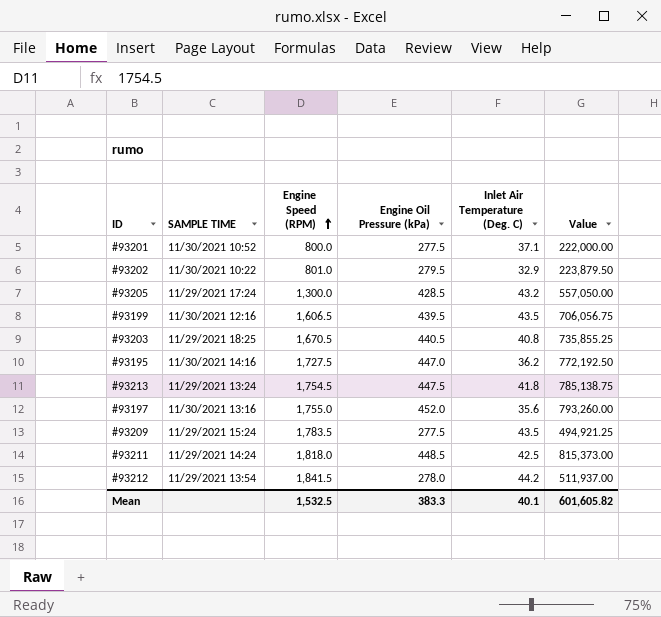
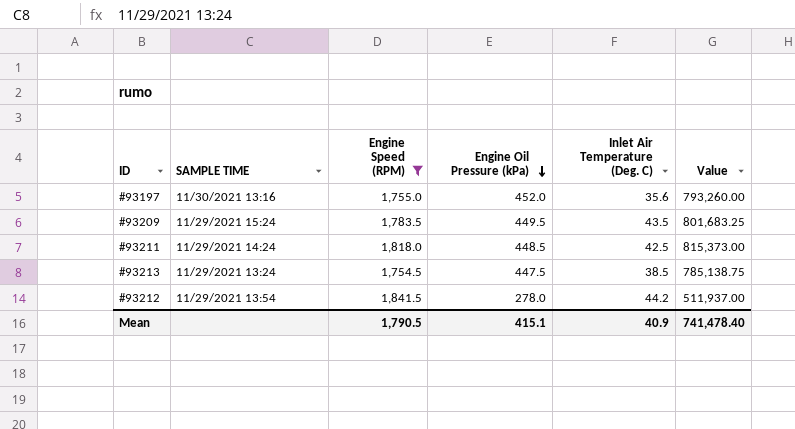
filter: none -> Engine Speed (RPM) >= 1,754.5
row order: Engine Speed (RPM) ascending -> Engine Oil Pressure (kPa) descending
#93209 | Engine Oil Pressure (kPa): 277.5 -> 449.5
#93209 | Value: 494,921.25 -> 801,683.25
#93213 | Inlet Air Temperature (Deg. C): 41.8 -> 38.5
Mean | Engine Speed (RPM): 1,532.5 -> 1,790.5
Mean | Engine Oil Pressure (kPa): 383.3 -> 415.1
Mean | Inlet Air Temperature (Deg. C): 40.1 -> 40.9
Mean | Value: 601,605.82 -> 741,478.40

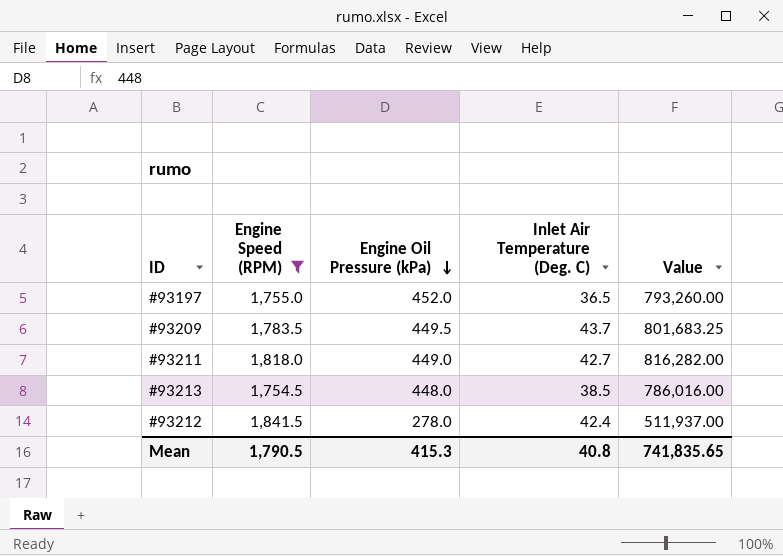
column SAMPLE TIME | position: 2 -> none
#93197 | Inlet Air Temperature (Deg. C): 35.6 -> 36.5
#93209 | Inlet Air Temperature (Deg. C): 43.5 -> 43.7
#93211 | Engine Oil Pressure (kPa): 448.5 -> 449.0
#93211 | Inlet Air Temperature (Deg. C): 42.5 -> 42.7
#93211 | Value: 815,373.00 -> 816,282.00
#93213 | Engine Oil Pressure (kPa): 447.5 -> 448.0
#93213 | Value: 785,138.75 -> 786,016.00
#93212 | Inlet Air Temperature (Deg. C): 44.2 -> 42.4
Mean | Engine Oil Pressure (kPa): 415.1 -> 415.3
Mean | Inlet Air Temperature (Deg. C): 40.9 -> 40.8
Mean | Value: 741,478.40 -> 741,835.65

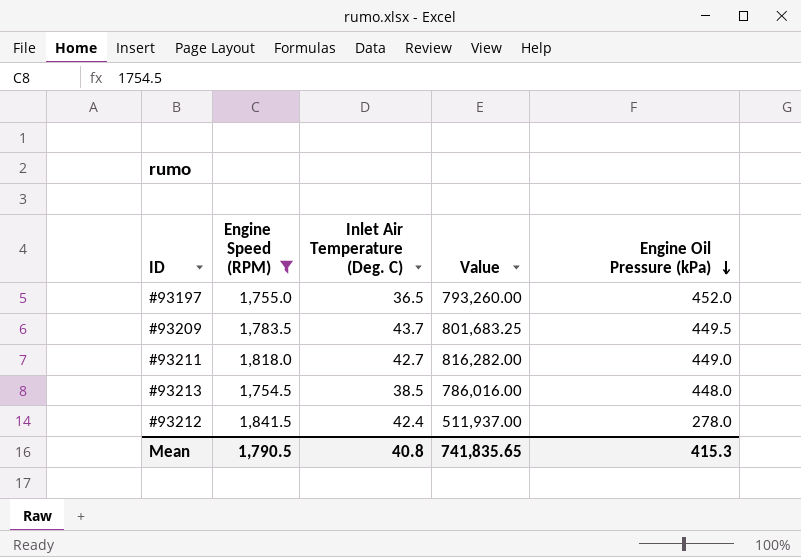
column Engine Oil Pressure (kPa) | position: 3 -> 5

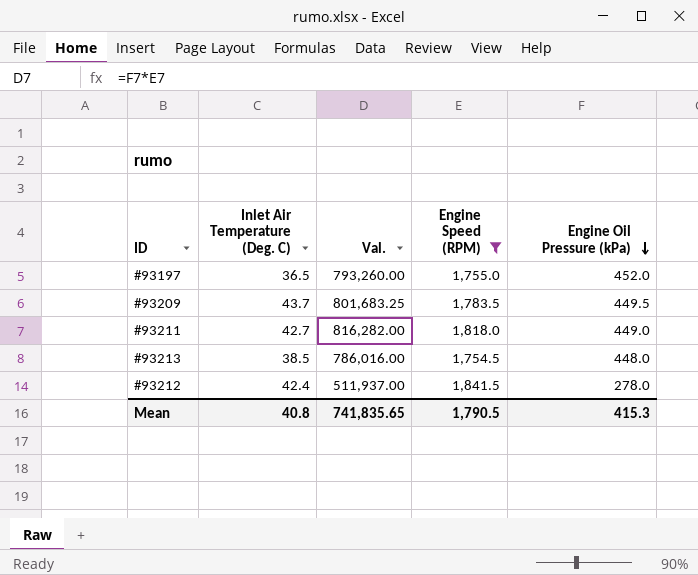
column name: Value -> Val.
column Engine Speed (RPM) | position: 2 -> 4

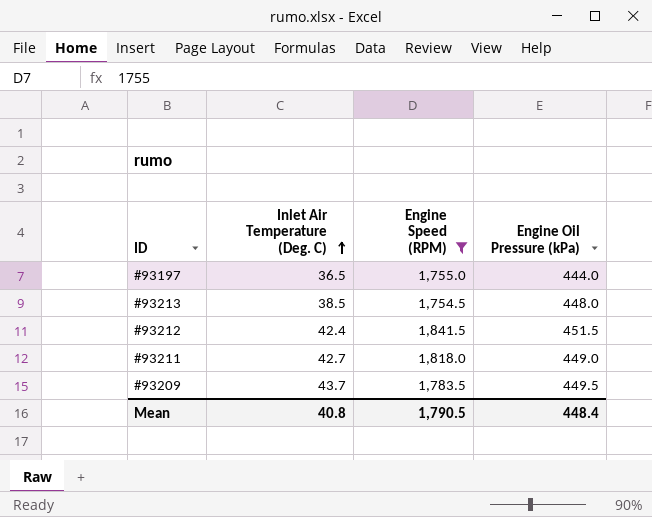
row order: Engine Oil Pressure (kPa) descending -> Inlet Air Temperature (Deg. C) ascending
column Val. | formula: [Engine Speed (RPM)] * [Engine Oil Pressure (kPa)] -> none
#93197 | Engine Oil Pressure (kPa): 452.0 -> 444.0
#93212 | Engine Oil Pressure (kPa): 278.0 -> 451.5
Mean | Engine Oil Pressure (kPa): 415.3 -> 448.4

